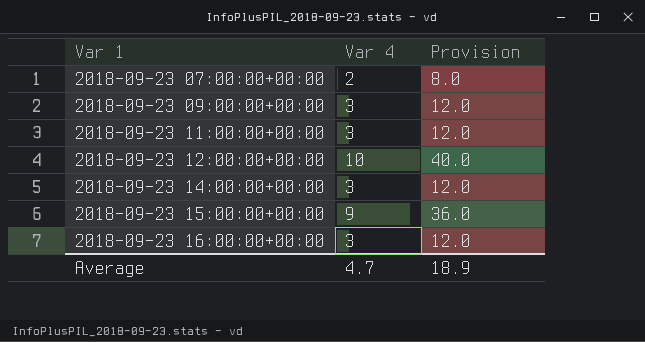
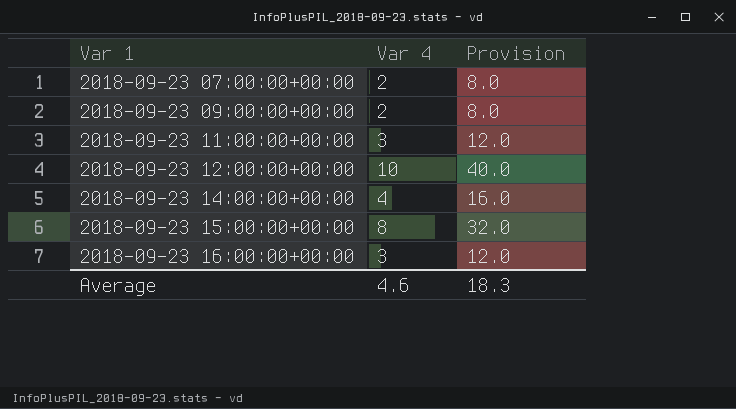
2018-09-23 09:00:00+00:00 | Var 4: 3 -> 2
2018-09-23 09:00:00+00:00 | Provision: 12.0 -> 8.0
2018-09-23 14:00:00+00:00 | Var 4: 3 -> 4
2018-09-23 14:00:00+00:00 | Provision: 12.0 -> 16.0
2018-09-23 15:00:00+00:00 | Var 4: 9 -> 8
2018-09-23 15:00:00+00:00 | Provision: 36.0 -> 32.0
Average | Var 4: 4.7 -> 4.6
Average | Provision: 18.9 -> 18.3

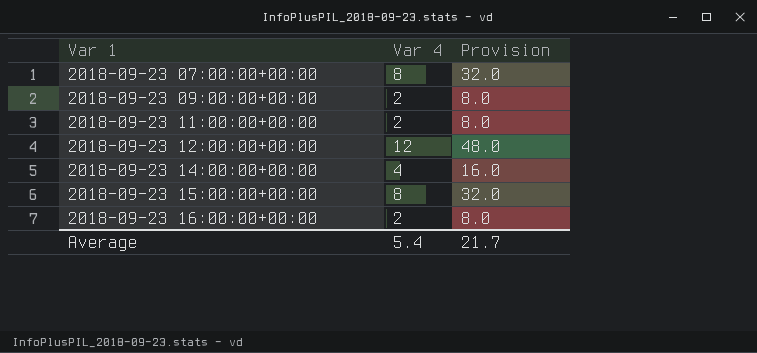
2018-09-23 07:00:00+00:00 | Var 4: 2 -> 8
2018-09-23 07:00:00+00:00 | Provision: 8.0 -> 32.0
2018-09-23 11:00:00+00:00 | Var 4: 3 -> 2
2018-09-23 11:00:00+00:00 | Provision: 12.0 -> 8.0
2018-09-23 12:00:00+00:00 | Var 4: 10 -> 12
2018-09-23 12:00:00+00:00 | Provision: 40.0 -> 48.0
2018-09-23 16:00:00+00:00 | Var 4: 3 -> 2
2018-09-23 16:00:00+00:00 | Provision: 12.0 -> 8.0
Average | Var 4: 4.6 -> 5.4
Average | Provision: 18.3 -> 21.7

